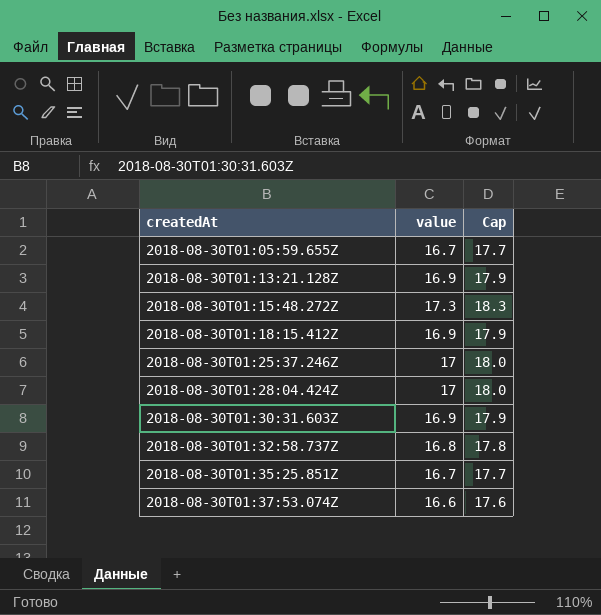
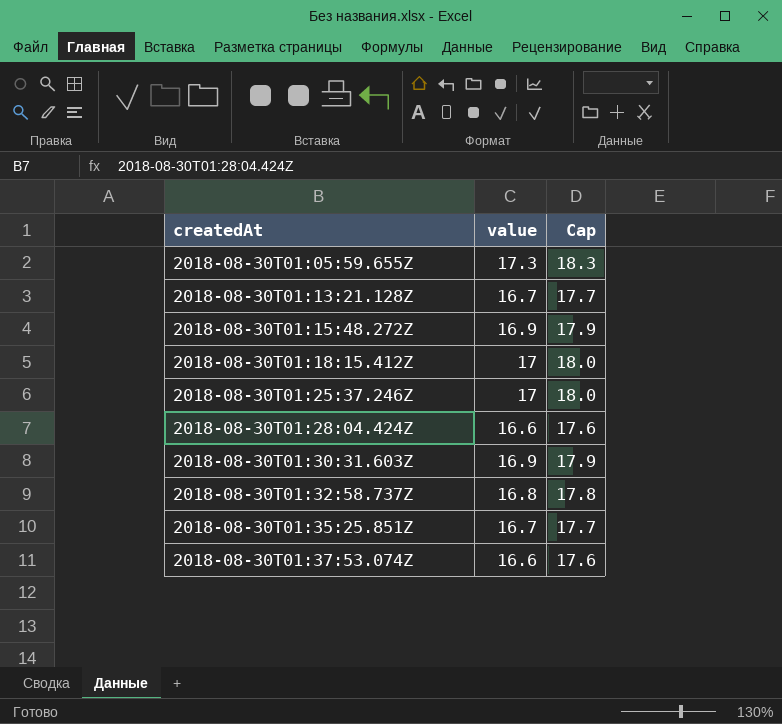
2018-08-30T01:05:59.655Z | value: 16.7 -> 17.3
2018-08-30T01:05:59.655Z | Cap: 17.7 -> 18.3
2018-08-30T01:13:21.128Z | value: 16.9 -> 16.7
2018-08-30T01:13:21.128Z | Cap: 17.9 -> 17.7
2018-08-30T01:15:48.272Z | value: 17.3 -> 16.9
2018-08-30T01:15:48.272Z | Cap: 18.3 -> 17.9
2018-08-30T01:18:15.412Z | value: 16.9 -> 17
2018-08-30T01:18:15.412Z | Cap: 17.9 -> 18.0
2018-08-30T01:28:04.424Z | value: 17 -> 16.6
2018-08-30T01:28:04.424Z | Cap: 18.0 -> 17.6

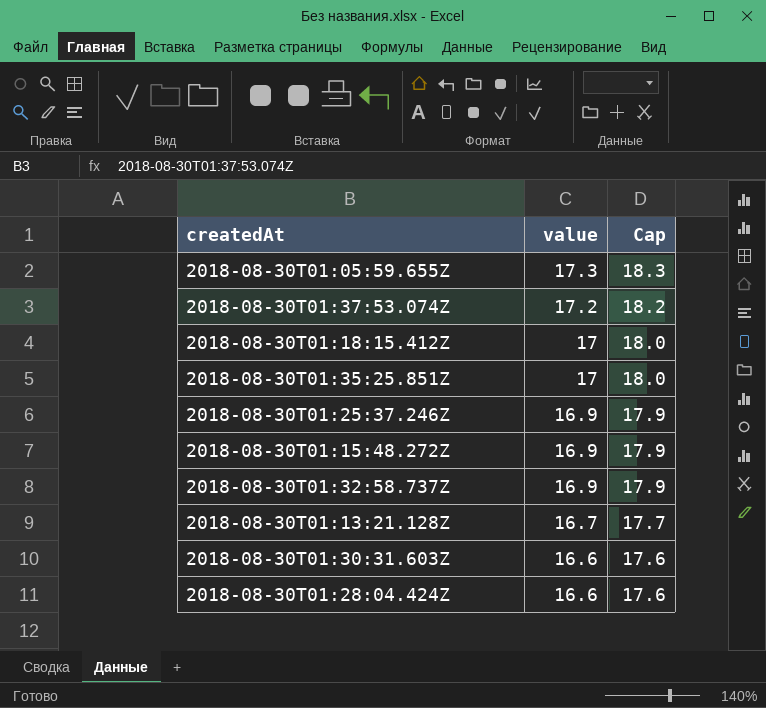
row order: createdAt ascending -> value descending
2018-08-30T01:37:53.074Z | value: 16.6 -> 17.2
2018-08-30T01:37:53.074Z | Cap: 17.6 -> 18.2
2018-08-30T01:35:25.851Z | value: 16.7 -> 17
2018-08-30T01:35:25.851Z | Cap: 17.7 -> 18.0
2018-08-30T01:25:37.246Z | value: 17 -> 16.9
2018-08-30T01:25:37.246Z | Cap: 18.0 -> 17.9
2018-08-30T01:32:58.737Z | value: 16.8 -> 16.9
2018-08-30T01:32:58.737Z | Cap: 17.8 -> 17.9
2018-08-30T01:30:31.603Z | value: 16.9 -> 16.6
2018-08-30T01:30:31.603Z | Cap: 17.9 -> 17.6

